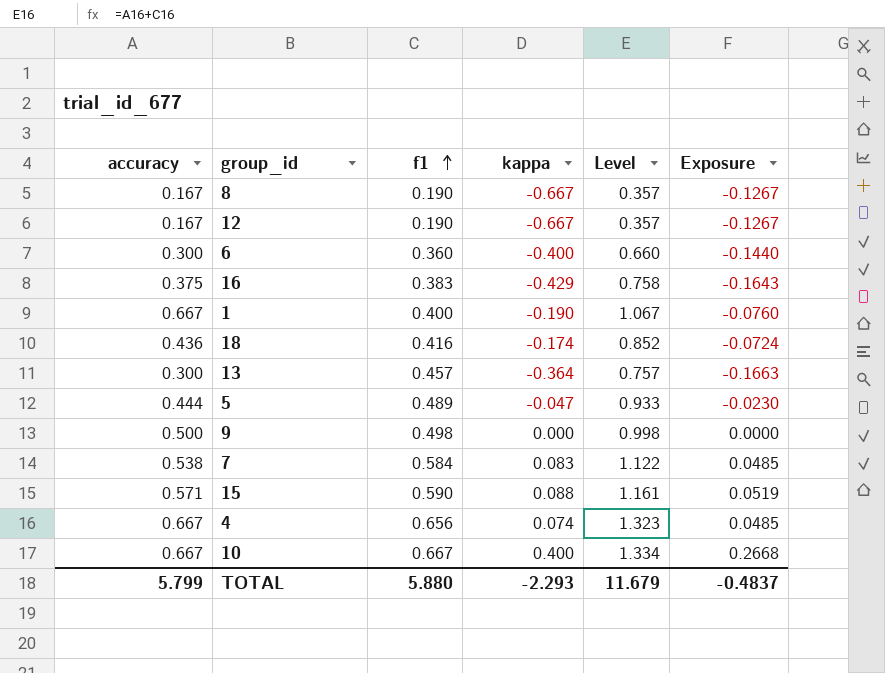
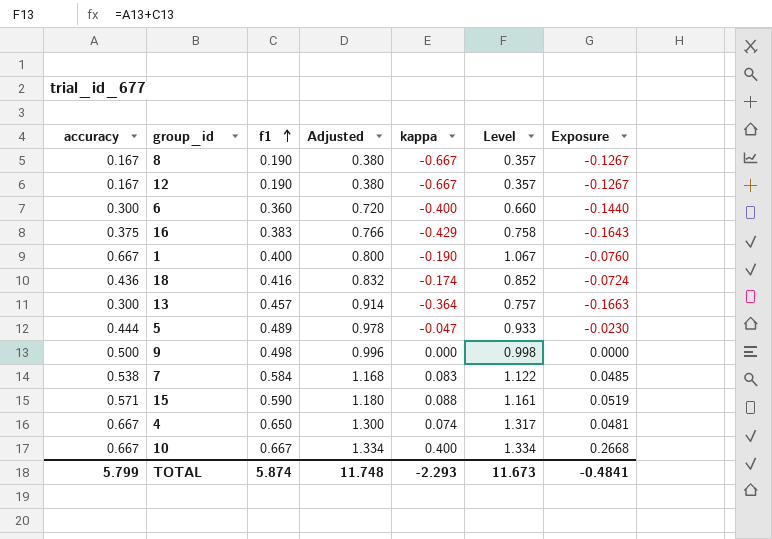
column Adjusted | formula: none -> [f1] * 2
4 | f1: 0.656 -> 0.650
4 | Level: 1.323 -> 1.317
4 | Exposure: 0.0485 -> 0.0481
TOTAL | f1: 5.880 -> 5.874
TOTAL | Level: 11.679 -> 11.673
TOTAL | Exposure: -0.4837 -> -0.4841

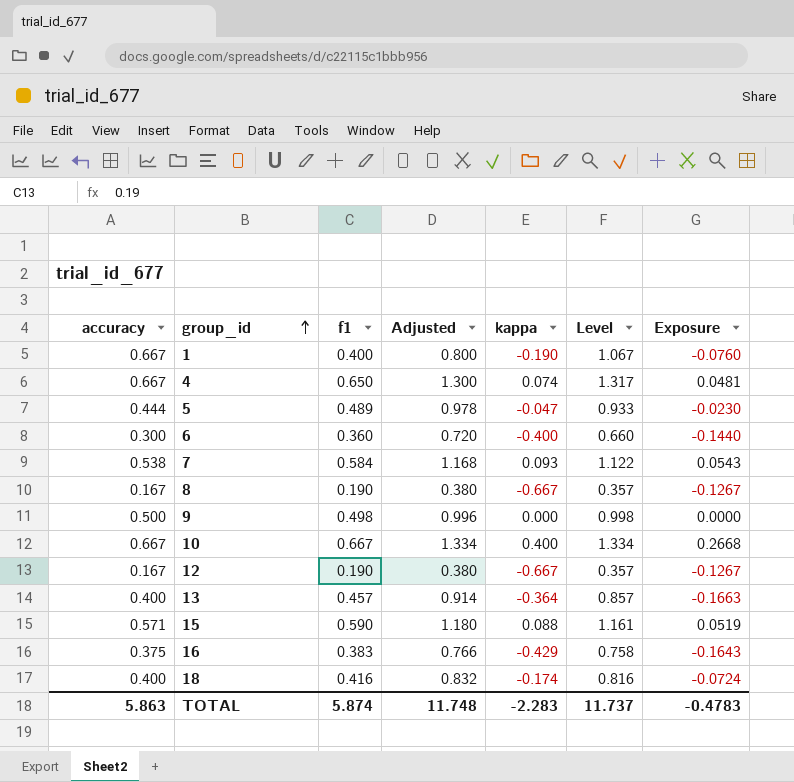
row order: f1 ascending -> group_id ascending
7 | kappa: 0.083 -> 0.093
7 | Exposure: 0.0485 -> 0.0543
13 | accuracy: 0.300 -> 0.400
13 | Level: 0.757 -> 0.857
18 | accuracy: 0.436 -> 0.400
18 | Level: 0.852 -> 0.816
TOTAL | accuracy: 5.799 -> 5.863
TOTAL | kappa: -2.293 -> -2.283
TOTAL | Level: 11.673 -> 11.737
TOTAL | Exposure: -0.4841 -> -0.4783

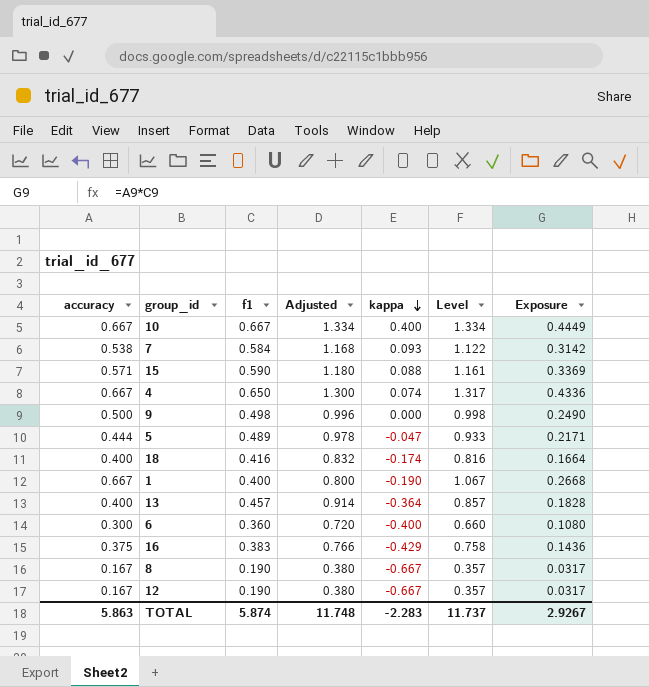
row order: group_id ascending -> kappa descending
column Exposure | formula: [f1] * [kappa] -> [accuracy] * [f1]
TOTAL | Exposure: -0.4783 -> 2.9267

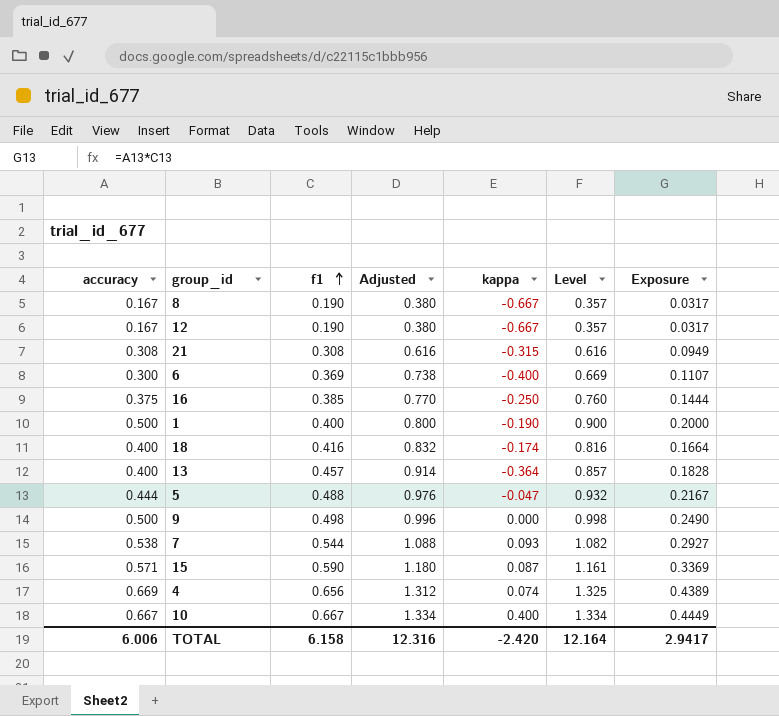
row order: kappa descending -> f1 ascending
row 21: none -> 0.308 | 0.308 | 0.616 | -0.315 | 0.616 | 0.0949
6 | f1: 0.360 -> 0.369
6 | Adjusted: 0.720 -> 0.738
6 | Level: 0.660 -> 0.669
6 | Exposure: 0.1080 -> 0.1107
16 | f1: 0.383 -> 0.385
16 | Adjusted: 0.766 -> 0.770
16 | kappa: -0.429 -> -0.250
16 | Level: 0.758 -> 0.760
16 | Exposure: 0.1436 -> 0.1444
1 | accuracy: 0.667 -> 0.500
1 | Level: 1.067 -> 0.900
1 | Exposure: 0.2668 -> 0.2000
5 | f1: 0.489 -> 0.488
5 | Adjusted: 0.978 -> 0.976
5 | Level: 0.933 -> 0.932
5 | Exposure: 0.2171 -> 0.2167
7 | f1: 0.584 -> 0.544
7 | Adjusted: 1.168 -> 1.088
7 | Level: 1.122 -> 1.082
7 | Exposure: 0.3142 -> 0.2927
15 | kappa: 0.088 -> 0.087
4 | accuracy: 0.667 -> 0.669
4 | f1: 0.650 -> 0.656
4 | Adjusted: 1.300 -> 1.312
4 | Level: 1.317 -> 1.325
4 | Exposure: 0.4336 -> 0.4389
TOTAL | accuracy: 5.863 -> 6.006
TOTAL | f1: 5.874 -> 6.158
TOTAL | Adjusted: 11.748 -> 12.316
TOTAL | kappa: -2.283 -> -2.420
TOTAL | Level: 11.737 -> 12.164
TOTAL | Exposure: 2.9267 -> 2.9417

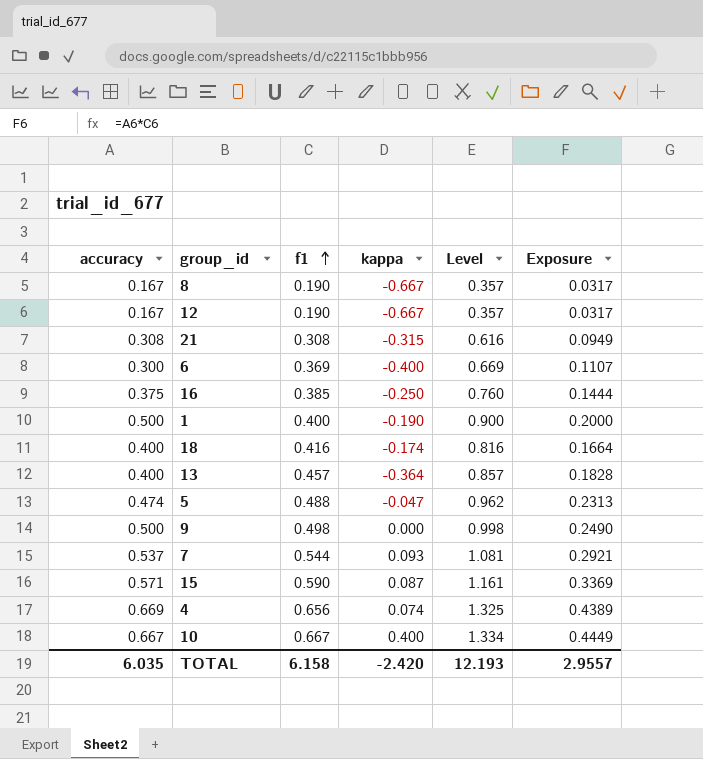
column Adjusted | formula: [f1] * 2 -> none
5 | accuracy: 0.444 -> 0.474
5 | Level: 0.932 -> 0.962
5 | Exposure: 0.2167 -> 0.2313
7 | accuracy: 0.538 -> 0.537
7 | Level: 1.082 -> 1.081
7 | Exposure: 0.2927 -> 0.2921
TOTAL | accuracy: 6.006 -> 6.035
TOTAL | Level: 12.164 -> 12.193
TOTAL | Exposure: 2.9417 -> 2.9557

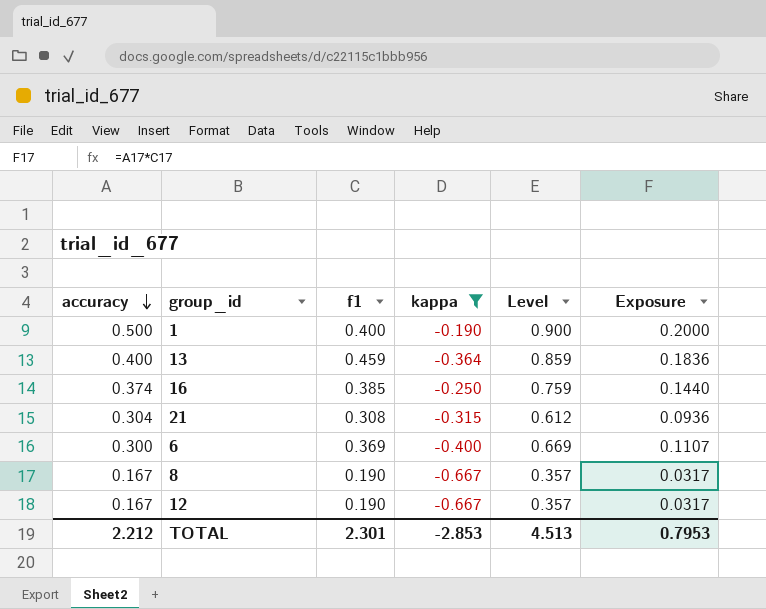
filter: none -> kappa <= -0.190
row order: f1 ascending -> accuracy descending
13 | f1: 0.457 -> 0.459
13 | Level: 0.857 -> 0.859
13 | Exposure: 0.1828 -> 0.1836
16 | accuracy: 0.375 -> 0.374
16 | Level: 0.760 -> 0.759
16 | Exposure: 0.1444 -> 0.1440
21 | accuracy: 0.308 -> 0.304
21 | Level: 0.616 -> 0.612
21 | Exposure: 0.0949 -> 0.0936
TOTAL | accuracy: 6.035 -> 2.212
TOTAL | f1: 6.158 -> 2.301
TOTAL | kappa: -2.420 -> -2.853
TOTAL | Level: 12.193 -> 4.513
TOTAL | Exposure: 2.9557 -> 0.7953

